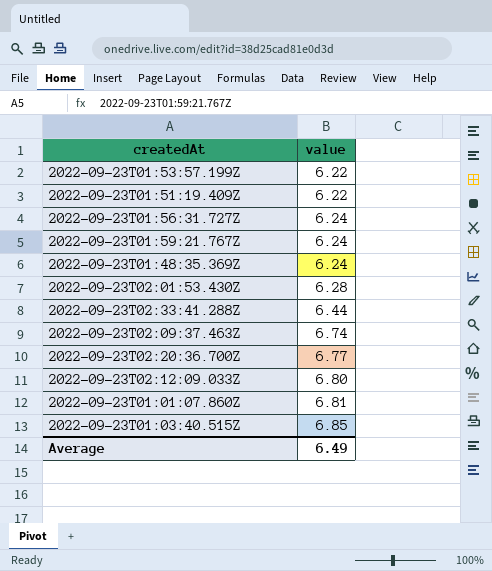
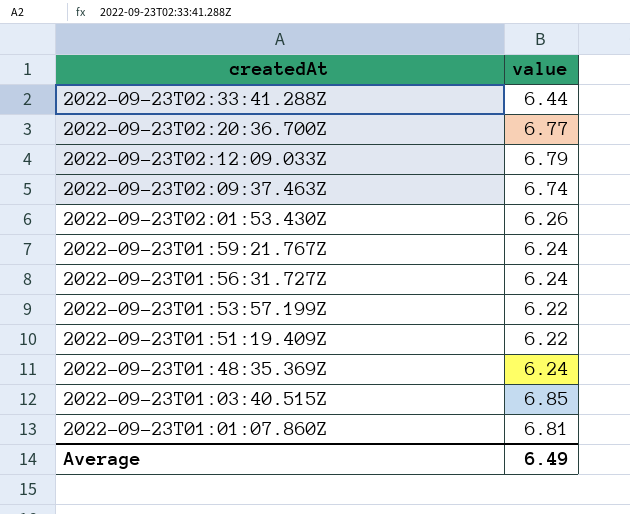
row order: value ascending -> createdAt descending
2022-09-23T02:12:09.033Z | value: 6.80 -> 6.79
2022-09-23T02:01:53.430Z | value: 6.28 -> 6.26

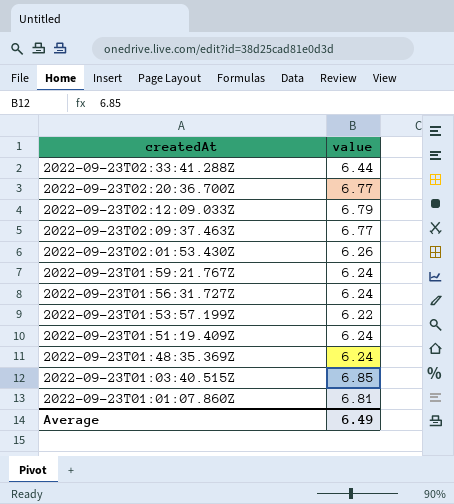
2022-09-23T02:09:37.463Z | value: 6.74 -> 6.77
2022-09-23T01:51:19.409Z | value: 6.22 -> 6.24

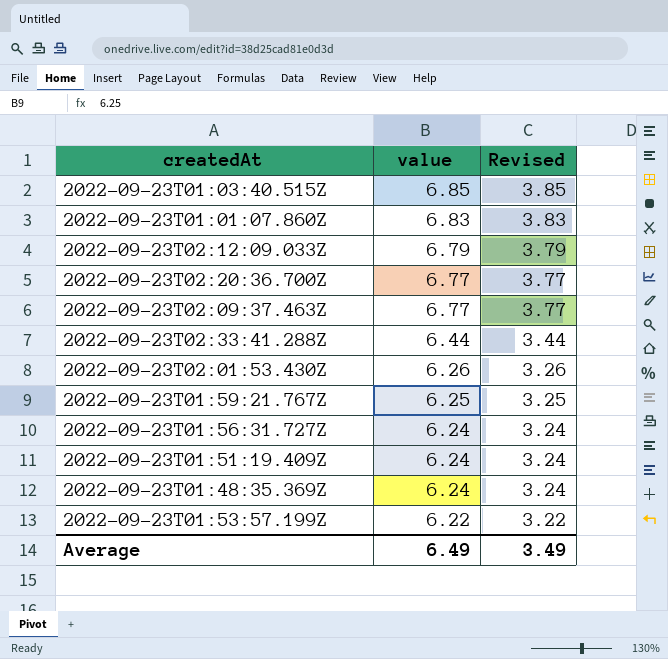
row order: createdAt descending -> value descending
column Revised | formula: none -> [value] - 3
2022-09-23T01:01:07.860Z | value: 6.81 -> 6.83
2022-09-23T01:59:21.767Z | value: 6.24 -> 6.25

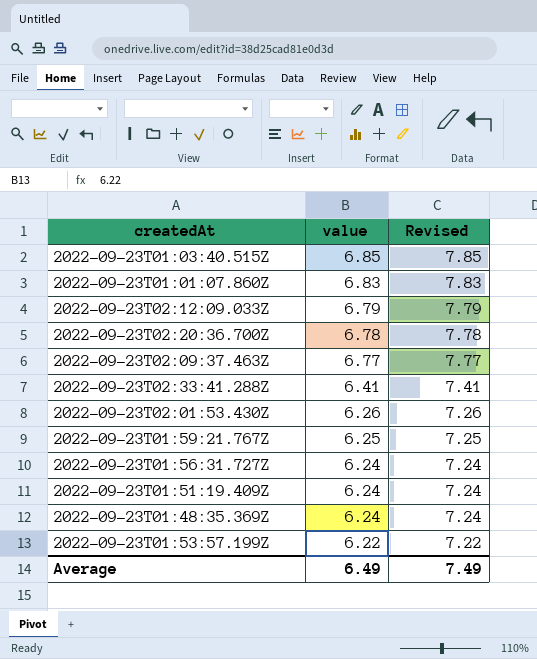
column Revised | formula: [value] - 3 -> [value] + 1
2022-09-23T02:20:36.700Z | value: 6.77 -> 6.78
2022-09-23T02:33:41.288Z | value: 6.44 -> 6.41
Average | Revised: 3.49 -> 7.49

